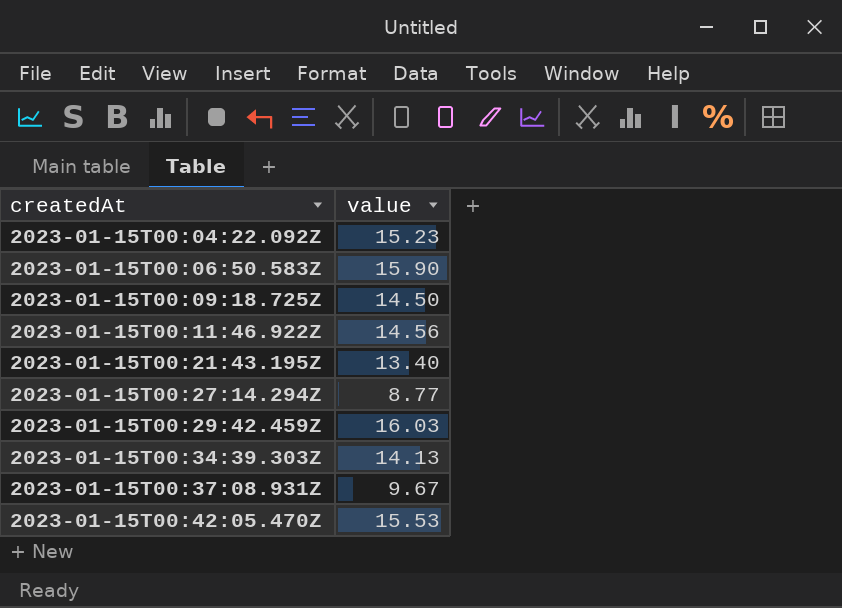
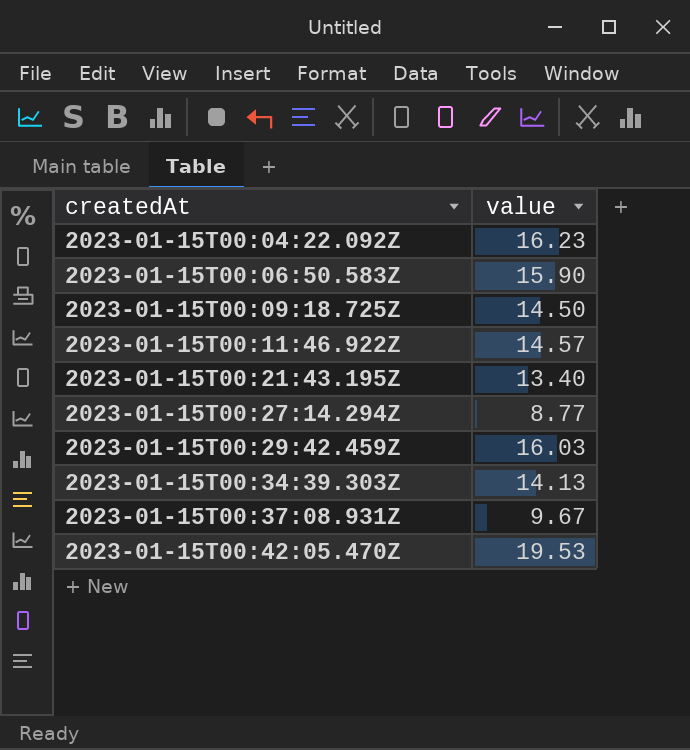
2023-01-15T00:04:22.092Z | value: 15.23 -> 16.23
2023-01-15T00:11:46.922Z | value: 14.56 -> 14.57
2023-01-15T00:42:05.470Z | value: 15.53 -> 19.53

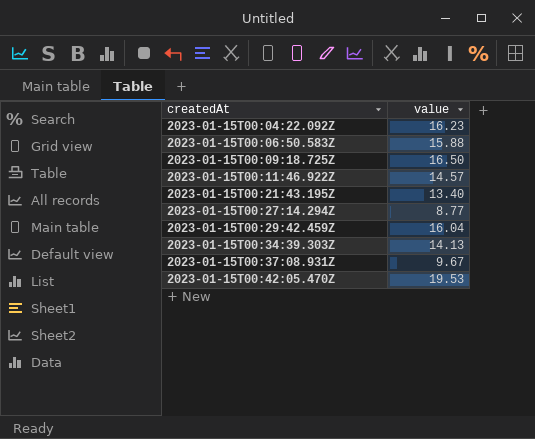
2023-01-15T00:06:50.583Z | value: 15.90 -> 15.88
2023-01-15T00:09:18.725Z | value: 14.50 -> 16.50
2023-01-15T00:29:42.459Z | value: 16.03 -> 16.04

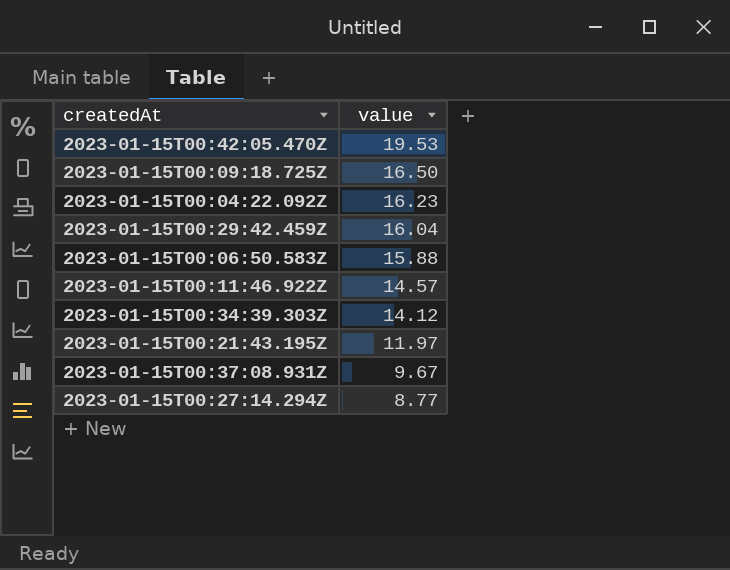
row order: createdAt ascending -> value descending
2023-01-15T00:34:39.303Z | value: 14.13 -> 14.12
2023-01-15T00:21:43.195Z | value: 13.40 -> 11.97

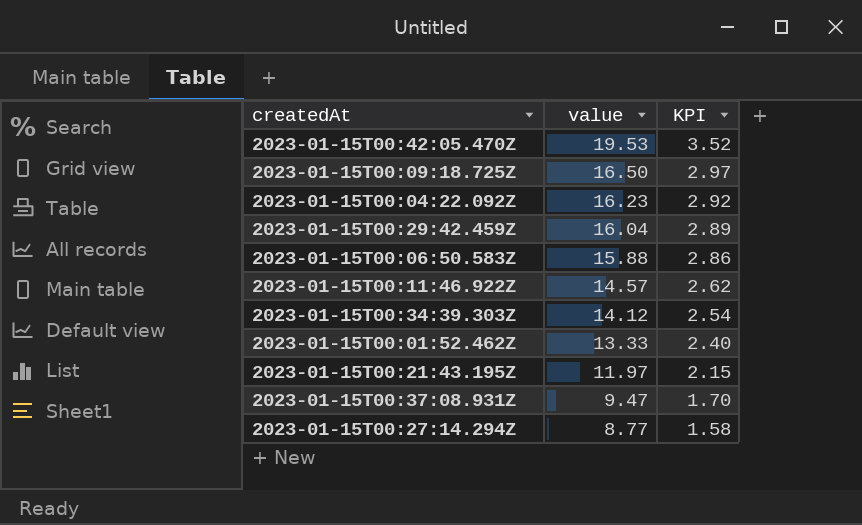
column KPI | formula: none -> [value] * 0.18
row 2023-01-15T00:01:52.462Z: none -> 13.33 | 2.40
2023-01-15T00:37:08.931Z | value: 9.67 -> 9.47

